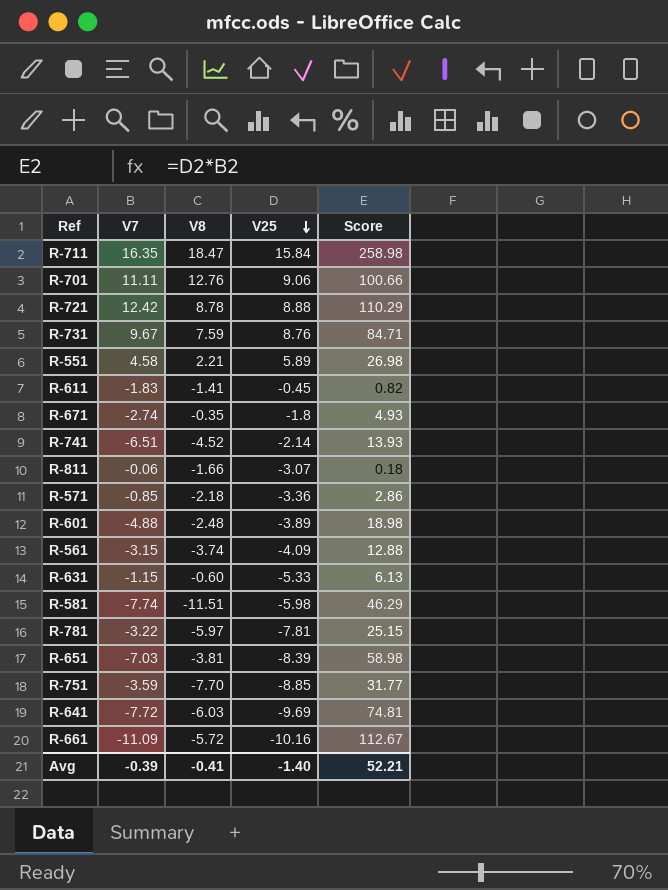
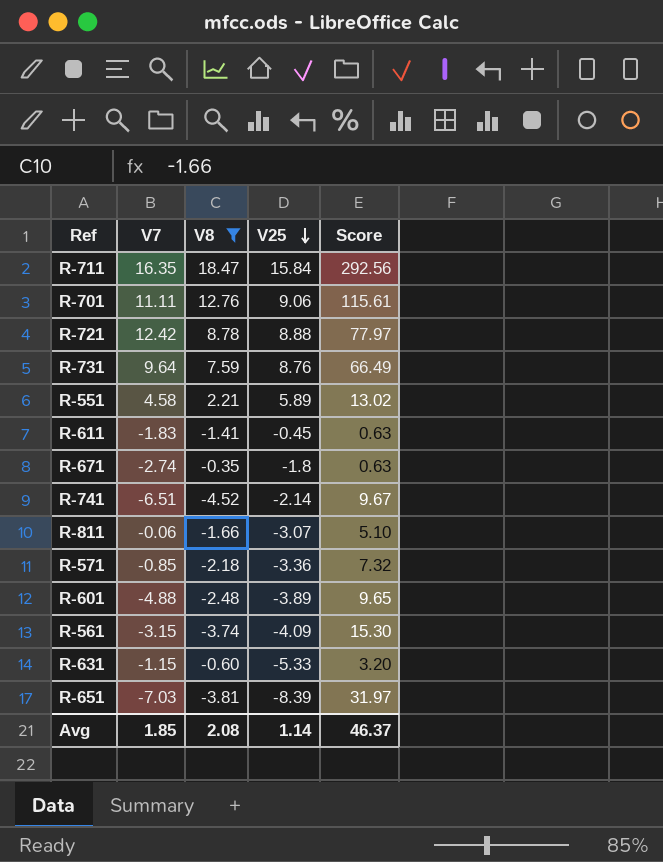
filter: none -> V8 >= -4.52
column Score | formula: [V7] * [V25] -> [V8] * [V25]
R-731 | V7: 9.67 -> 9.64
Avg | V7: -0.39 -> 1.85
Avg | V8: -0.41 -> 2.08
Avg | V25: -1.40 -> 1.14
Avg | Score: 52.21 -> 46.37

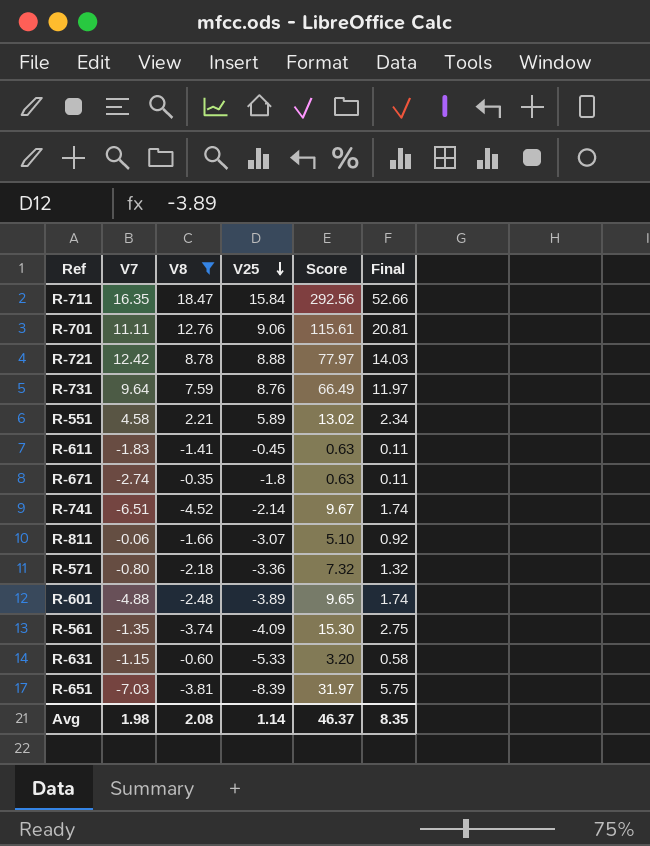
column Final | formula: none -> [Score] * 0.18
R-571 | V7: -0.85 -> -0.80
R-561 | V7: -3.15 -> -1.35
Avg | V7: 1.85 -> 1.98

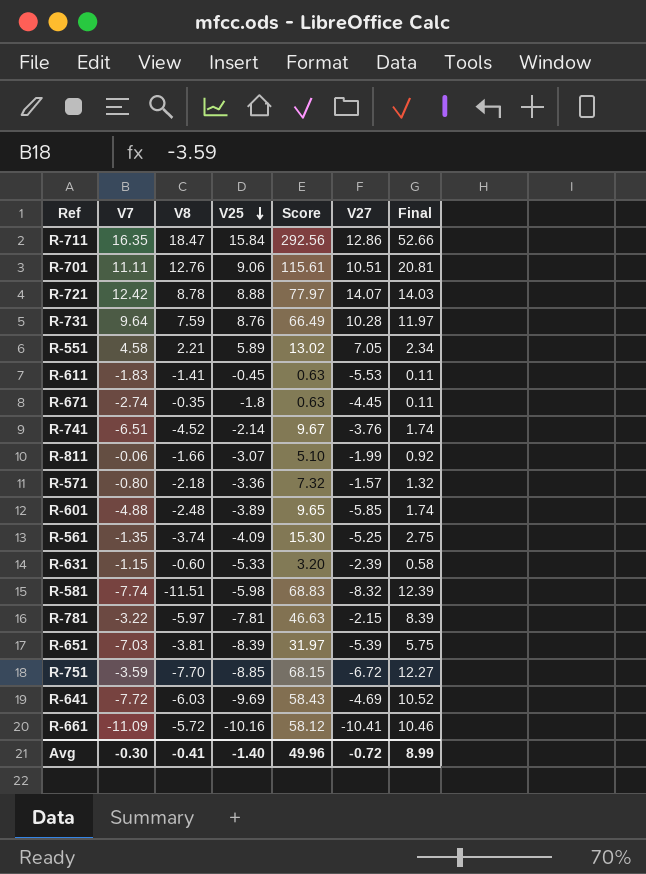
filter: V8 >= -4.52 -> none
column V27 | position: none -> 6
Avg | V7: 1.98 -> -0.30
Avg | V8: 2.08 -> -0.41
Avg | V25: 1.14 -> -1.40
Avg | Score: 46.37 -> 49.96
Avg | Final: 8.35 -> 8.99

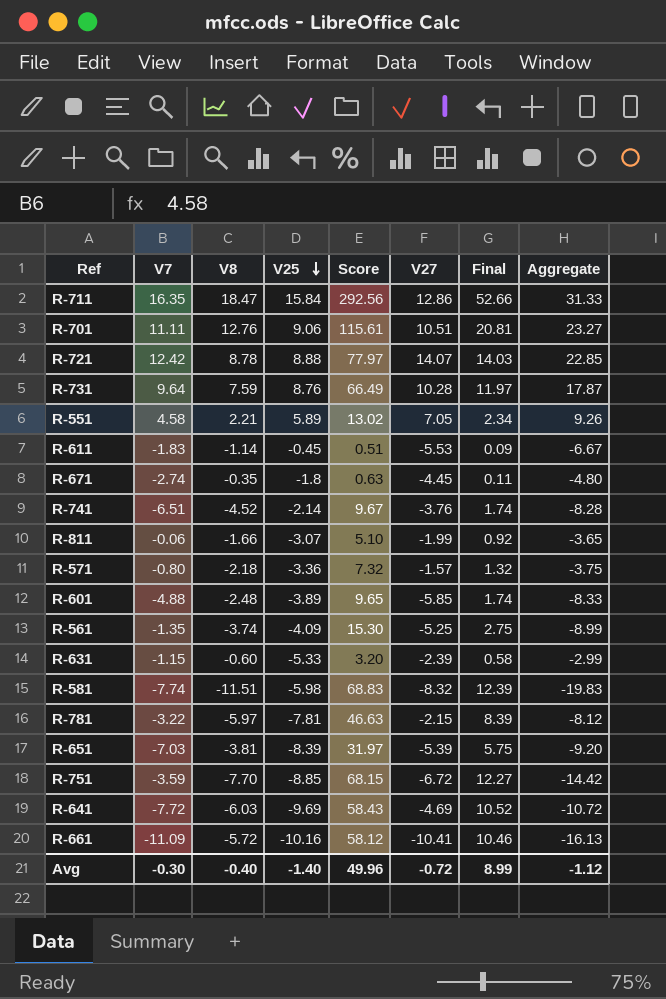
column Aggregate | formula: none -> [V8] + [V27]
R-611 | V8: -1.41 -> -1.14
R-611 | Score: 0.63 -> 0.51
R-611 | Final: 0.11 -> 0.09
Avg | V8: -0.41 -> -0.40

